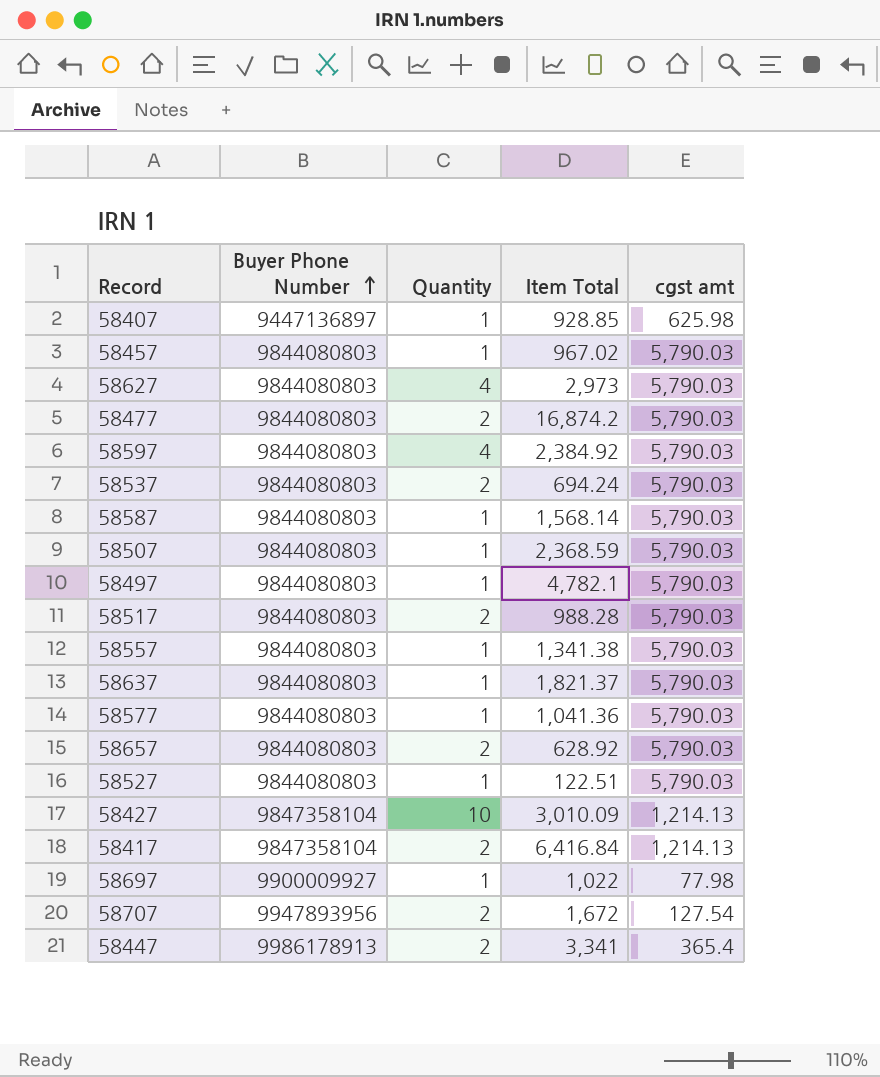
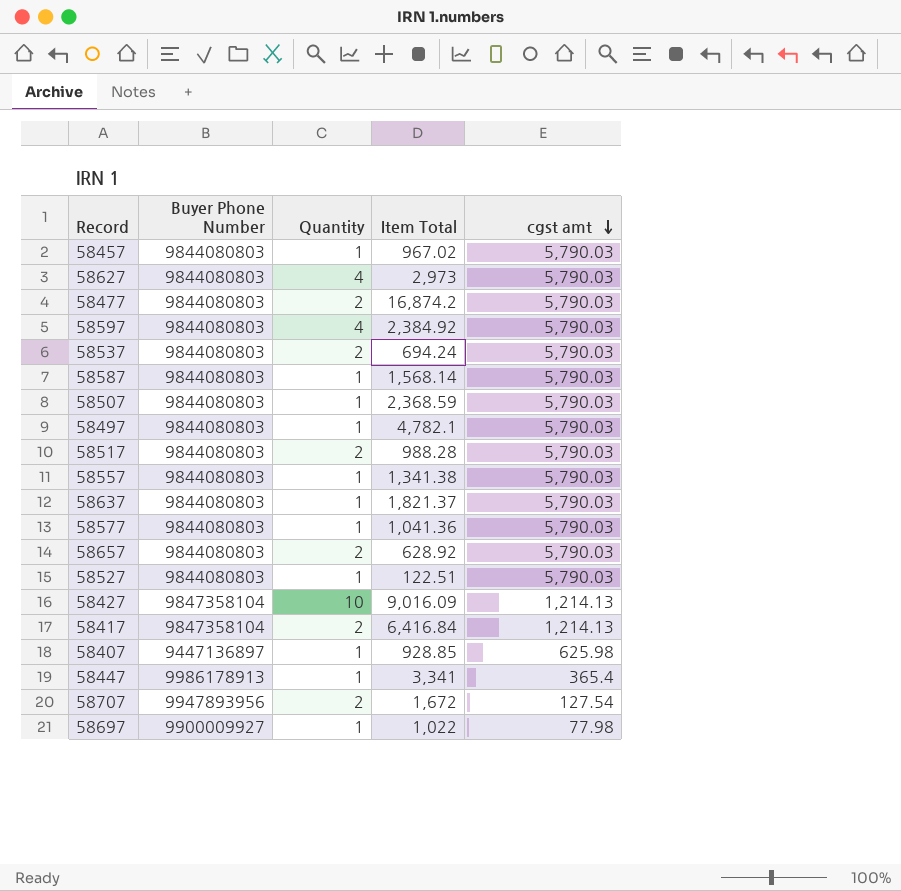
row order: Buyer Phone Number ascending -> cgst amt descending
58427 | Item Total: 3,010.09 -> 9,016.09
58447 | Quantity: 2 -> 1

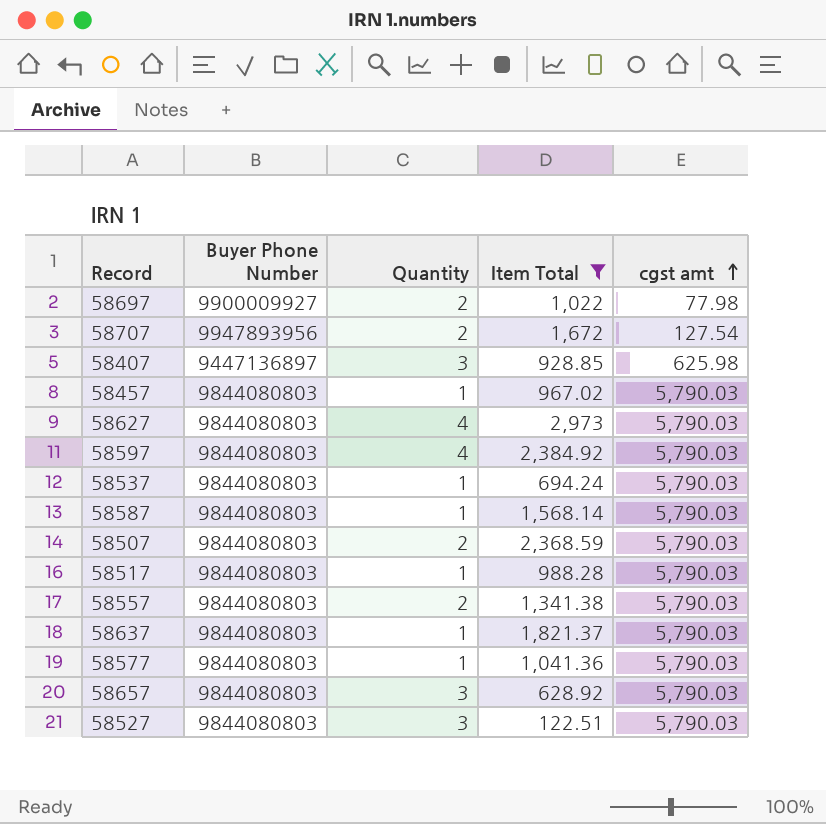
filter: none -> Item Total <= 2,973
row order: cgst amt descending -> cgst amt ascending
58697 | Quantity: 1 -> 2
58407 | Quantity: 1 -> 3
58537 | Quantity: 2 -> 1
58507 | Quantity: 1 -> 2
58517 | Quantity: 2 -> 1
58557 | Quantity: 1 -> 2
58657 | Quantity: 2 -> 3
58527 | Quantity: 1 -> 3

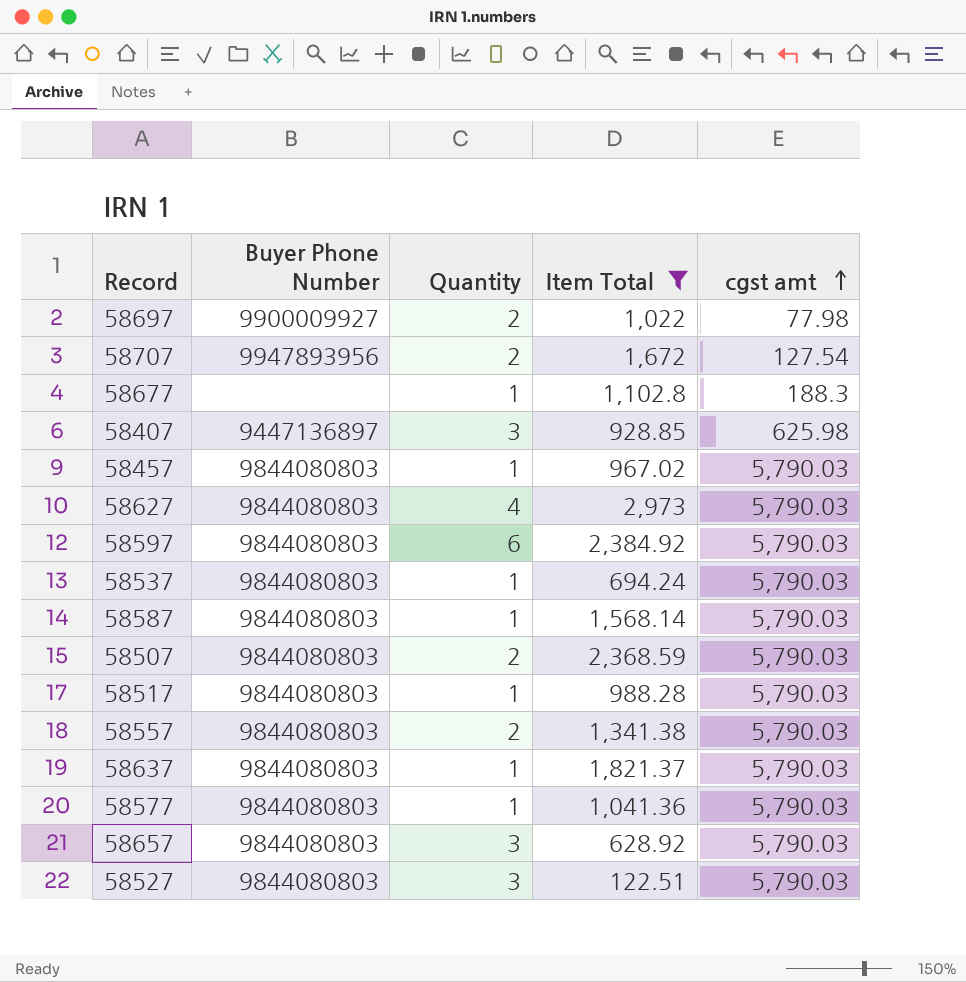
row 58677: none -> none | 1 | 1,102.8 | 188.3
58597 | Quantity: 4 -> 6

